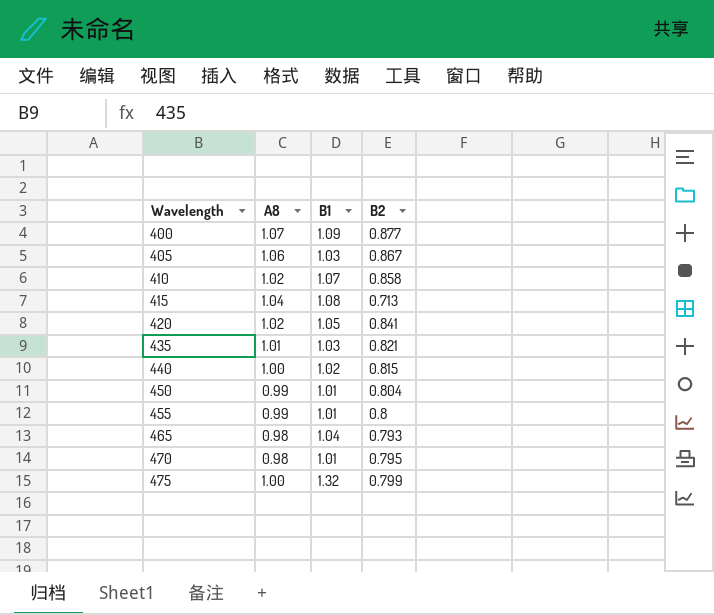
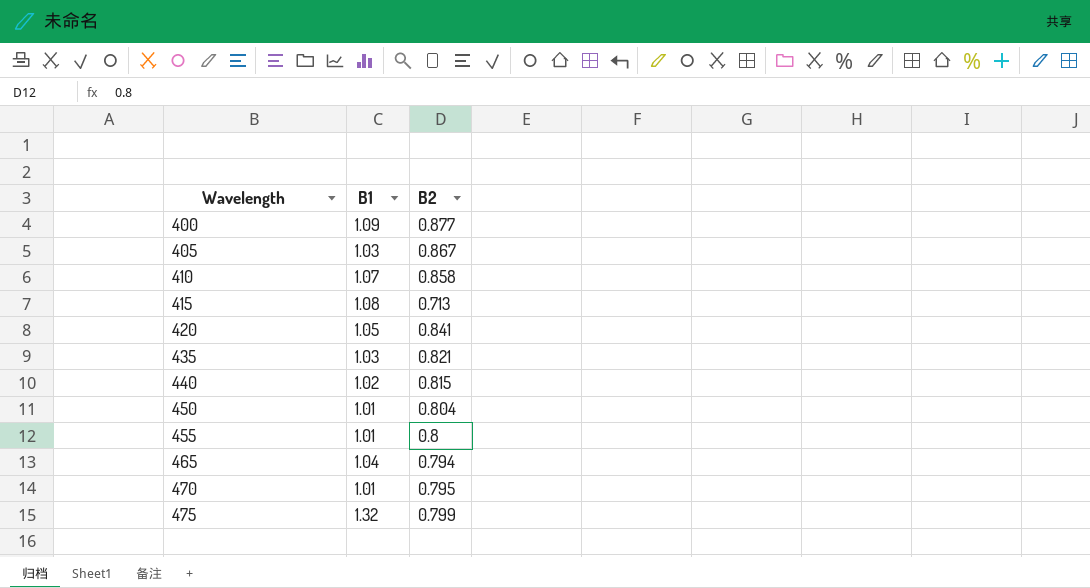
column A8 | position: 2 -> none
465 | B2: 0.793 -> 0.794

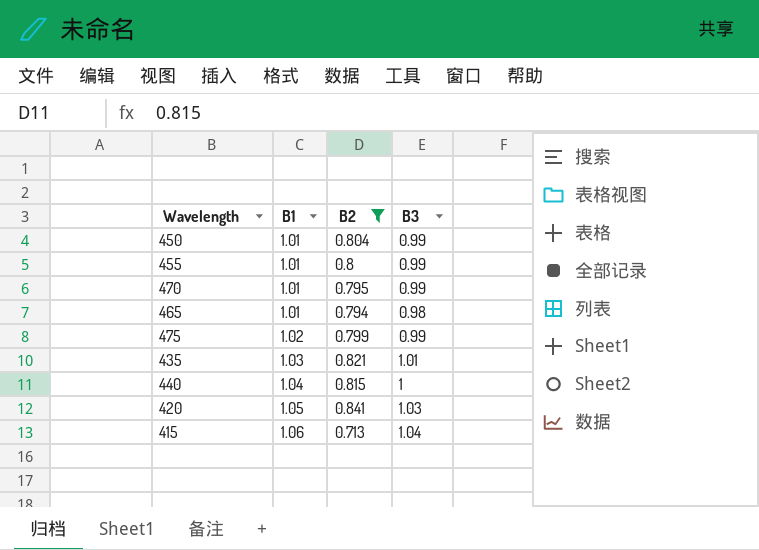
filter: none -> B2 <= 0.841
row order: Wavelength ascending -> B1 ascending
column B3 | position: none -> 4
465 | B1: 1.04 -> 1.01
475 | B1: 1.32 -> 1.02
440 | B1: 1.02 -> 1.04
415 | B1: 1.08 -> 1.06

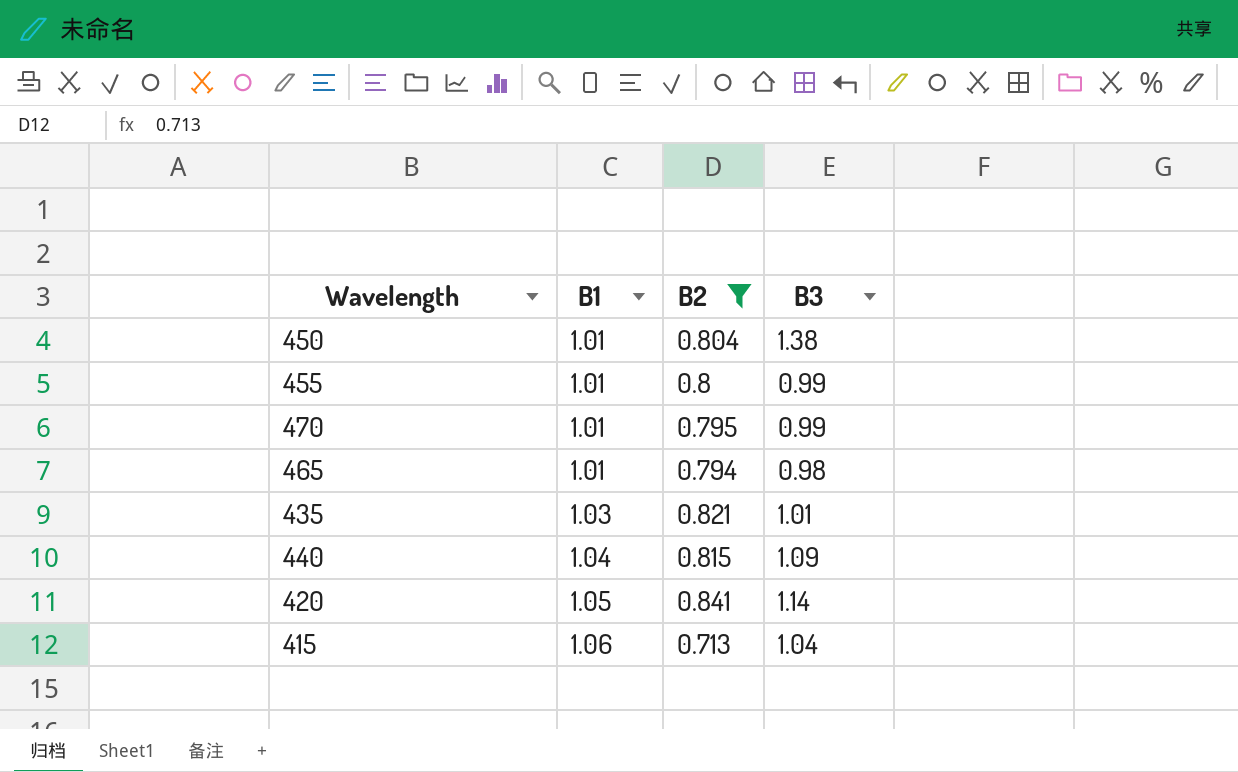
row 475: 1.02 | 0.799 | 0.99 -> none
450 | B3: 0.99 -> 1.38
440 | B3: 1 -> 1.09
420 | B3: 1.03 -> 1.14

